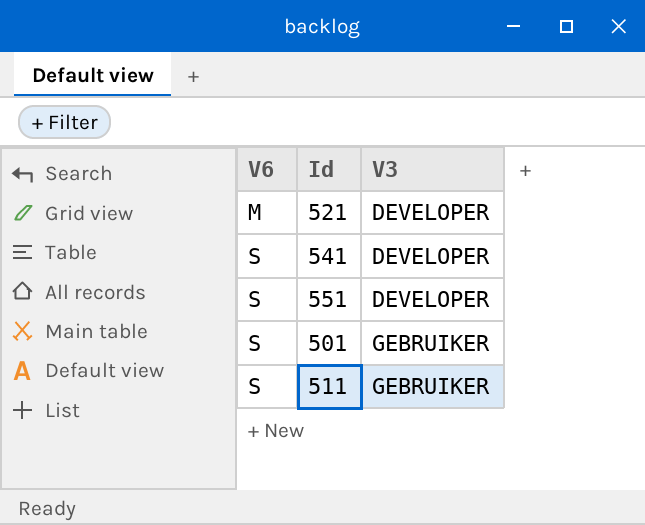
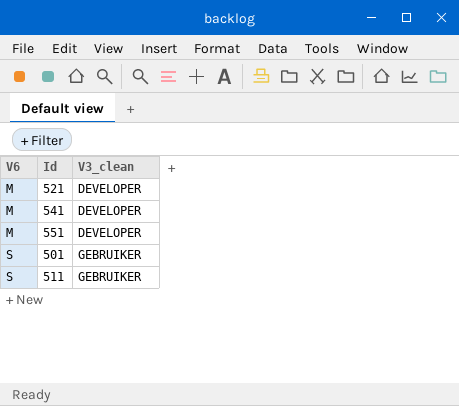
column name: V3 -> V3_clean
541 | V6: S -> M
551 | V6: S -> M

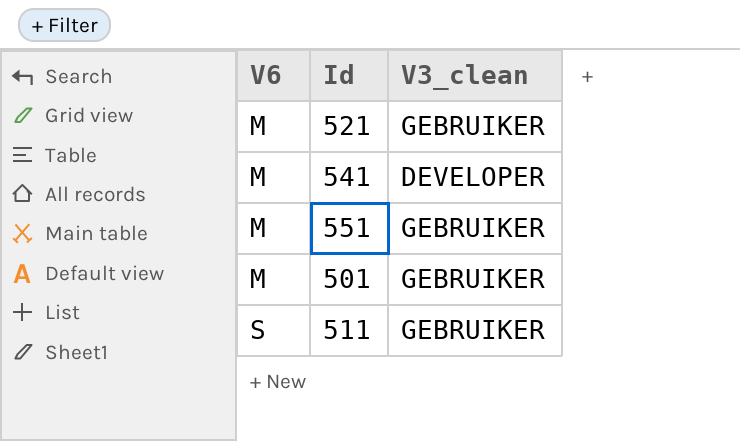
521 | V3_clean: DEVELOPER -> GEBRUIKER
551 | V3_clean: DEVELOPER -> GEBRUIKER
501 | V6: S -> M

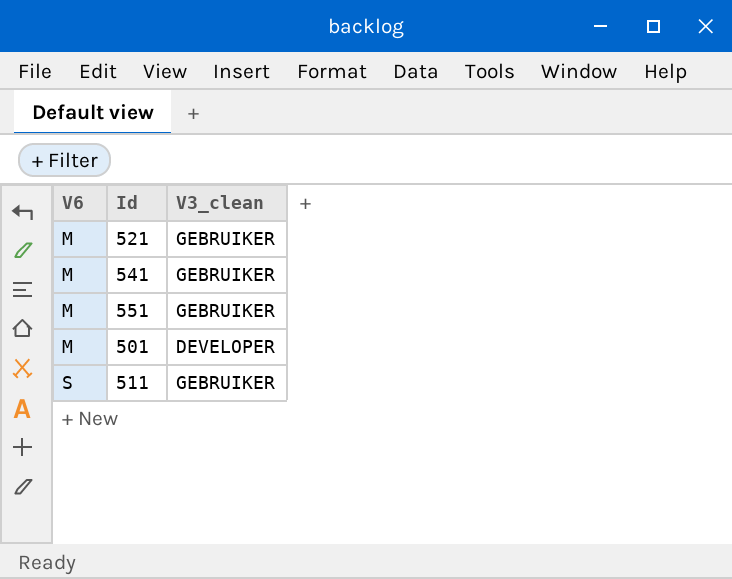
541 | V3_clean: DEVELOPER -> GEBRUIKER
501 | V3_clean: GEBRUIKER -> DEVELOPER

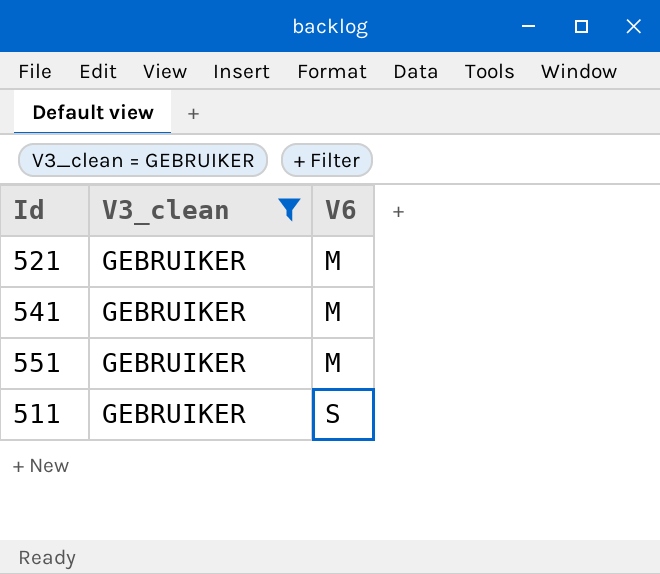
filter: none -> V3_clean = GEBRUIKER
column V6 | position: 1 -> 3

